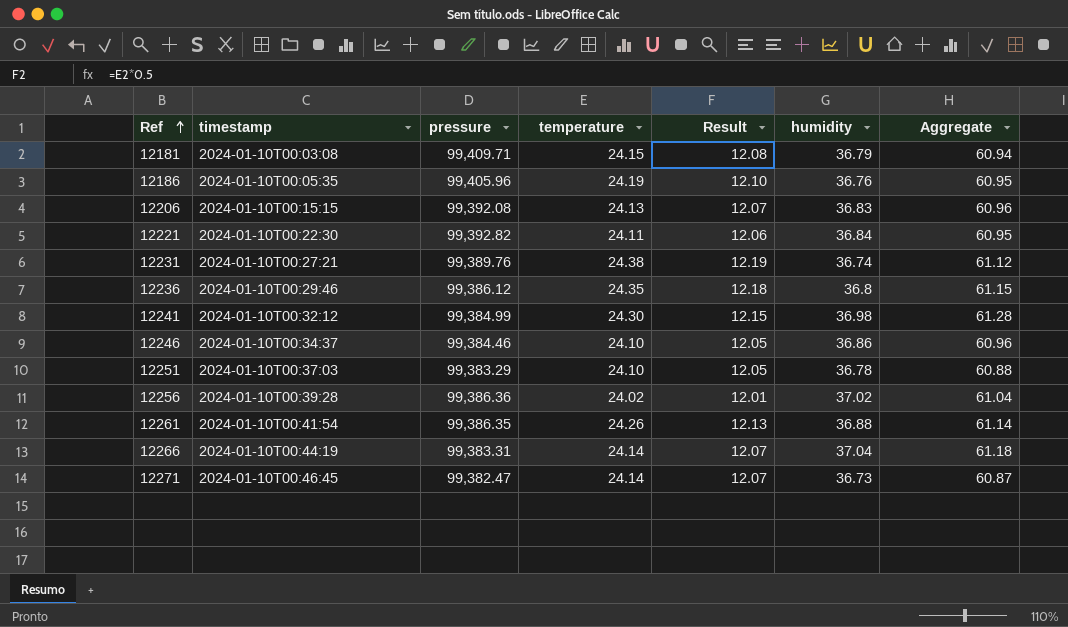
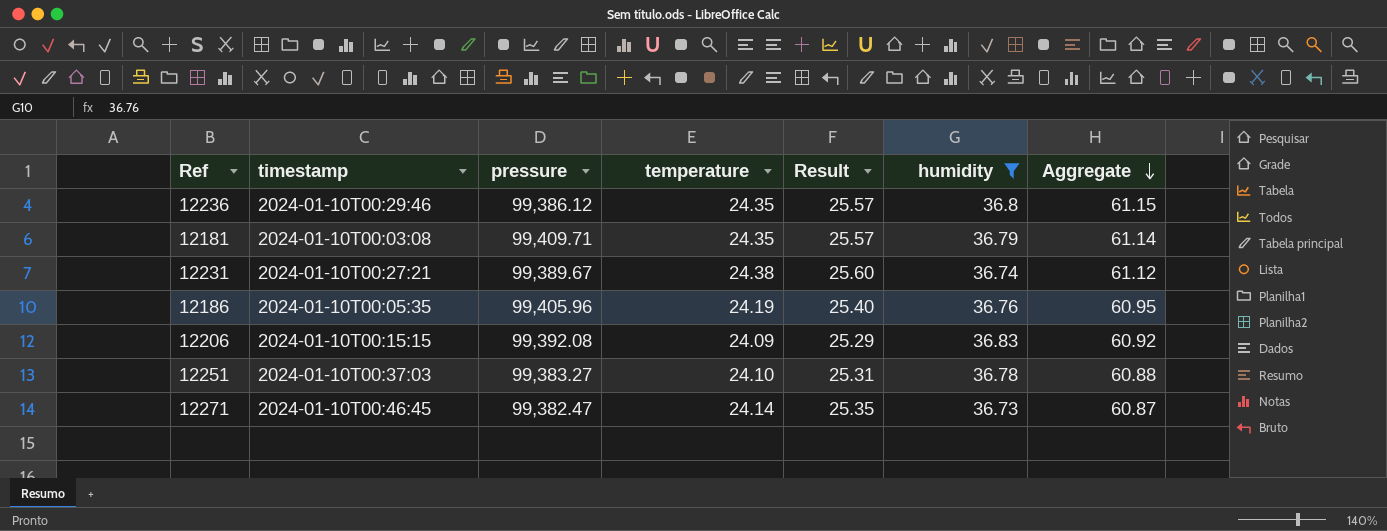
filter: none -> humidity <= 36.83
row order: Ref ascending -> Aggregate descending
column Result | formula: [temperature] * 0.5 -> [temperature] * 1.05
12181 | temperature: 24.15 -> 24.35
12181 | Aggregate: 60.94 -> 61.14
12231 | pressure: 99,389.76 -> 99,389.67
12206 | temperature: 24.13 -> 24.09
12206 | Aggregate: 60.96 -> 60.92
12251 | pressure: 99,383.29 -> 99,383.27

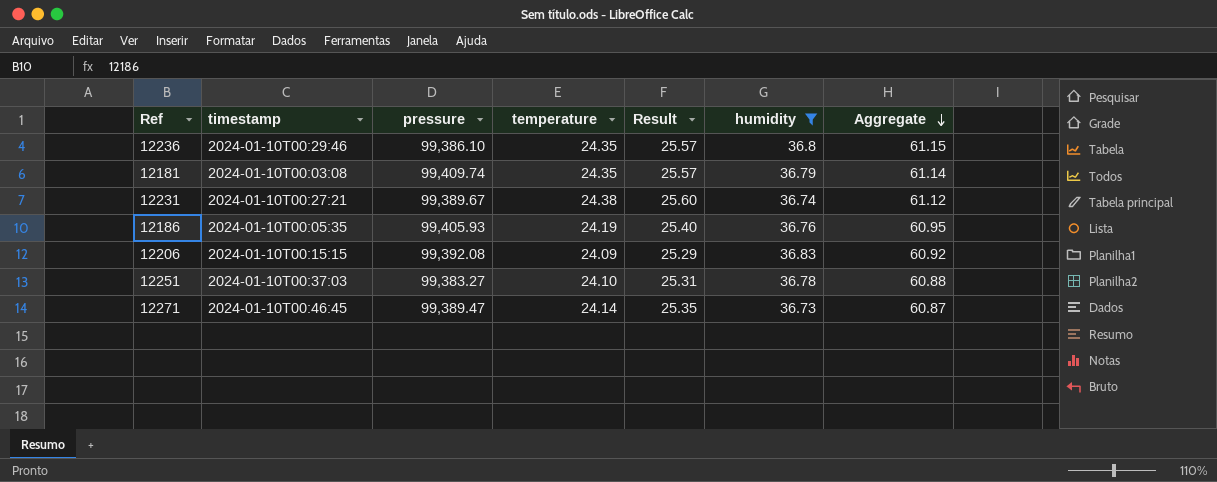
12236 | pressure: 99,386.12 -> 99,386.10
12181 | pressure: 99,409.71 -> 99,409.74
12186 | pressure: 99,405.96 -> 99,405.93
12271 | pressure: 99,382.47 -> 99,389.47

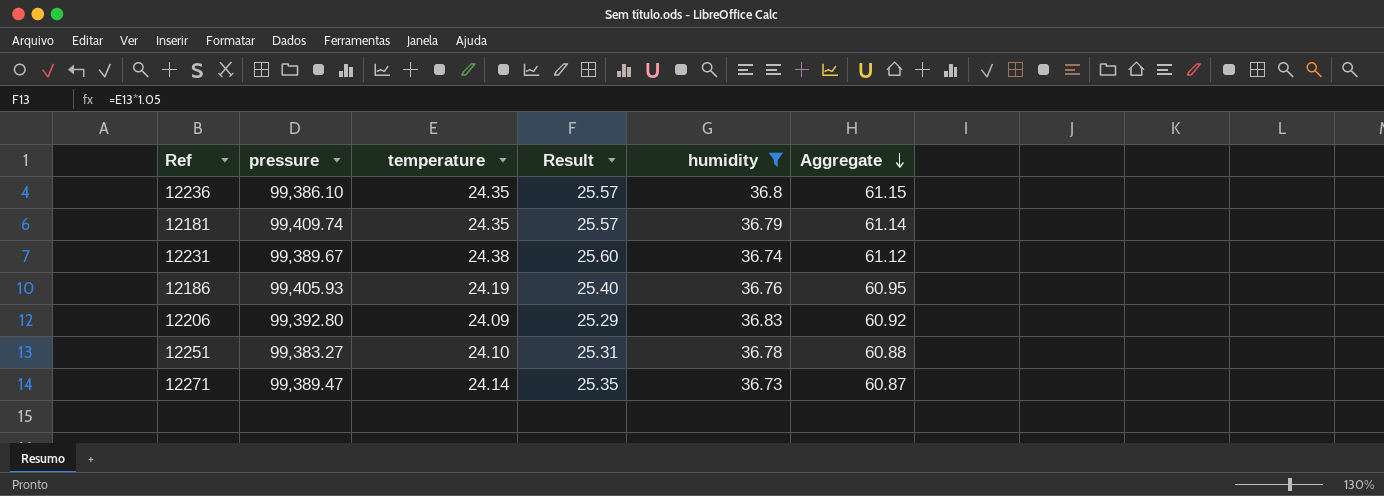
column timestamp | position: 2 -> none
12206 | pressure: 99,392.08 -> 99,392.80

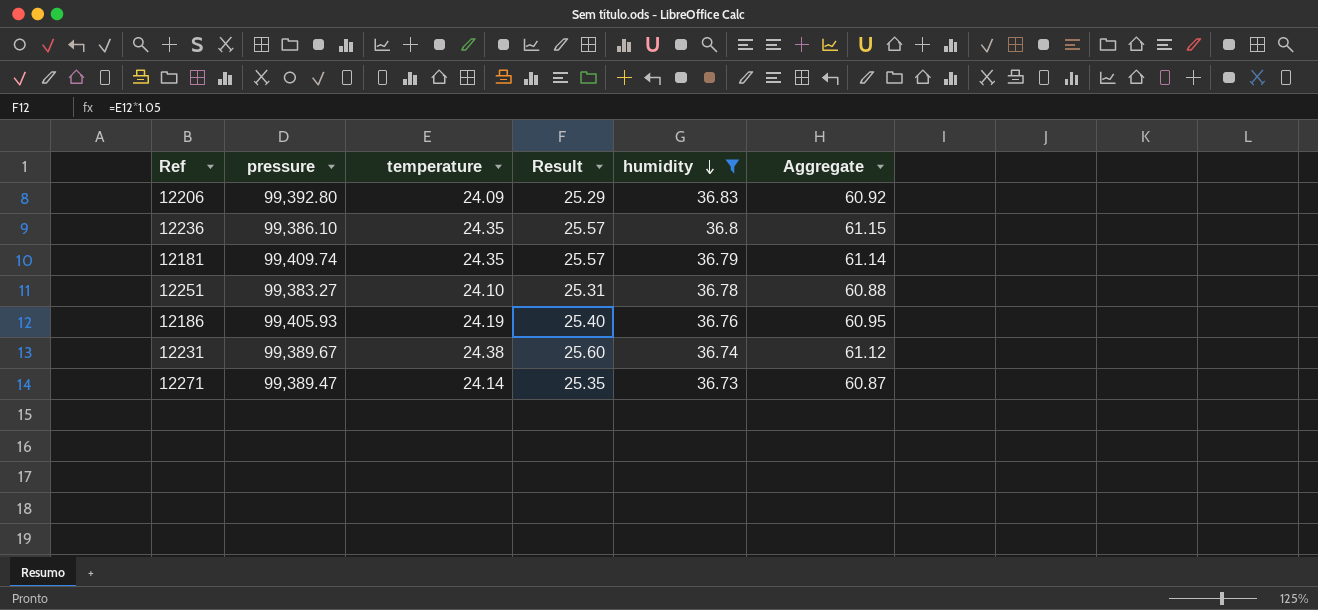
row order: Aggregate descending -> humidity descending

